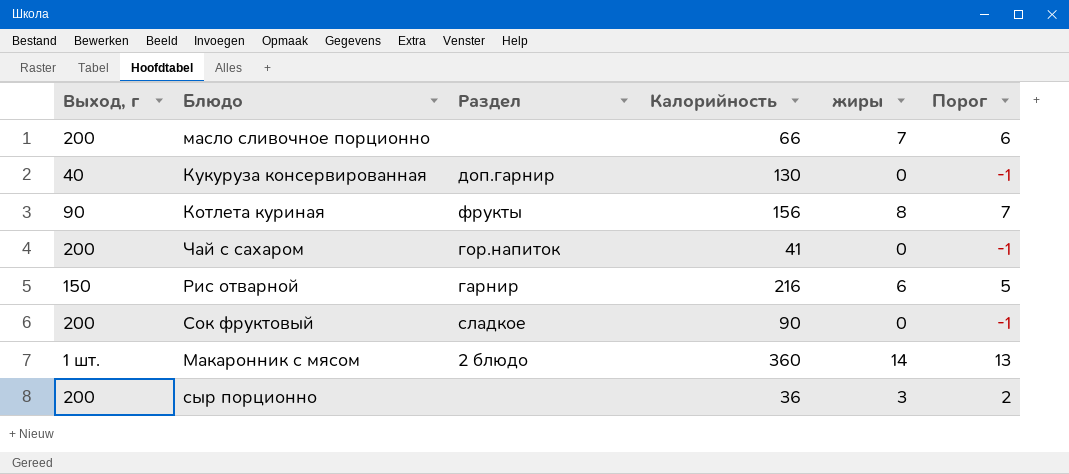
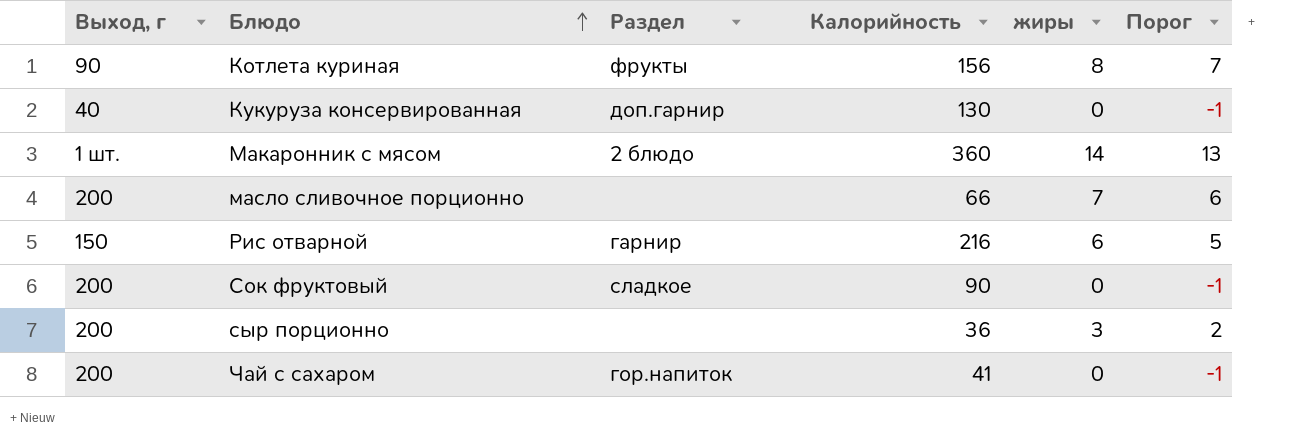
row order: none -> Блюдо ascending

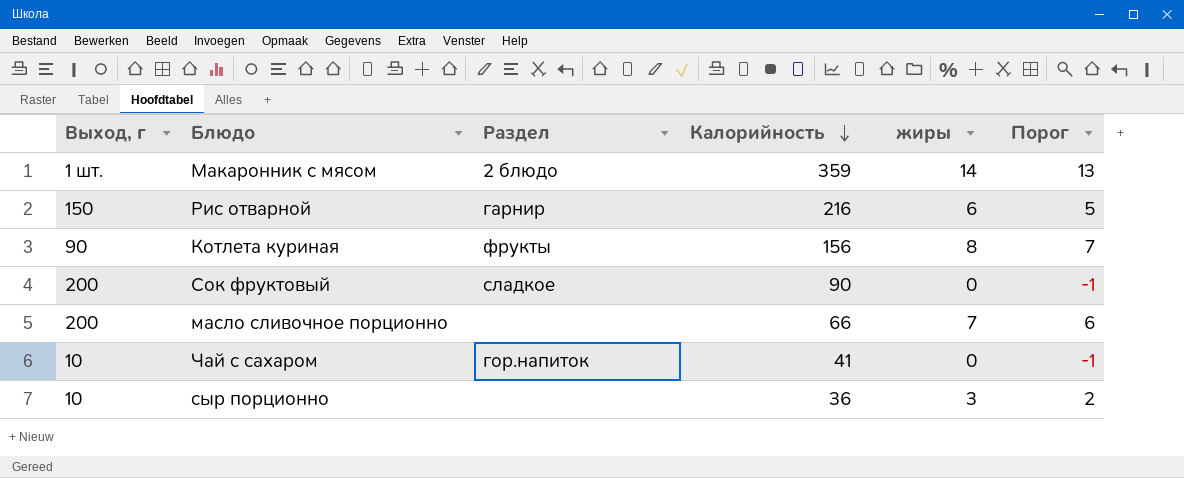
row order: Блюдо ascending -> Калорийность descending
row Кукуруза консервированная: 40 | доп.гарнир | 130 | 0 | -1 -> none
Макаронник с мясом | Калорийность: 360 -> 359
Чай с сахаром | Выход, г: 200 -> 10
сыр порционно | Выход, г: 200 -> 10

